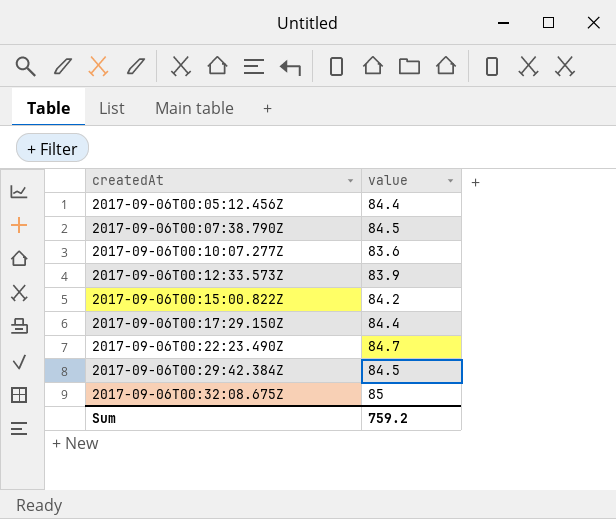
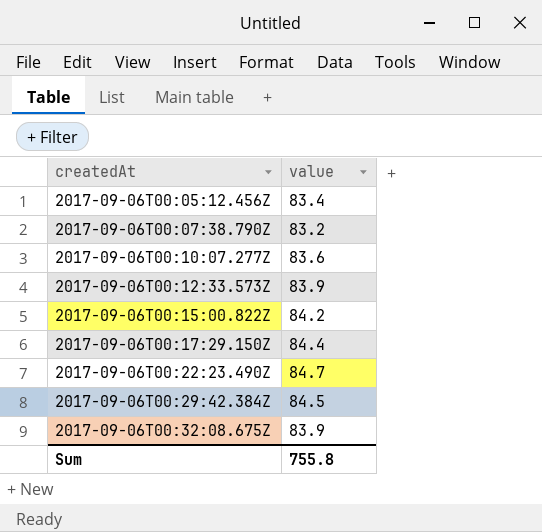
2017-09-06T00:05:12.456Z | value: 84.4 -> 83.4
2017-09-06T00:07:38.790Z | value: 84.5 -> 83.2
2017-09-06T00:32:08.675Z | value: 85 -> 83.9
Sum | value: 759.2 -> 755.8

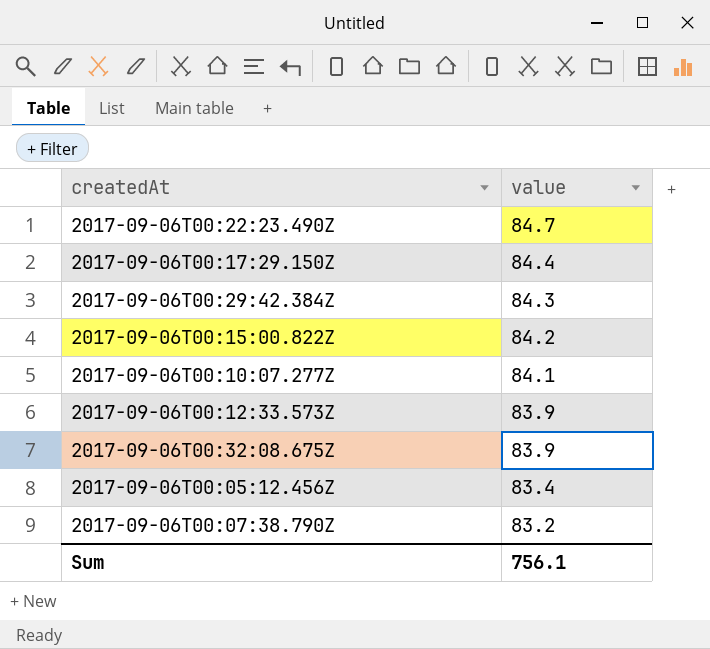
row order: createdAt ascending -> value descending
2017-09-06T00:29:42.384Z | value: 84.5 -> 84.3
2017-09-06T00:10:07.277Z | value: 83.6 -> 84.1
Sum | value: 755.8 -> 756.1

